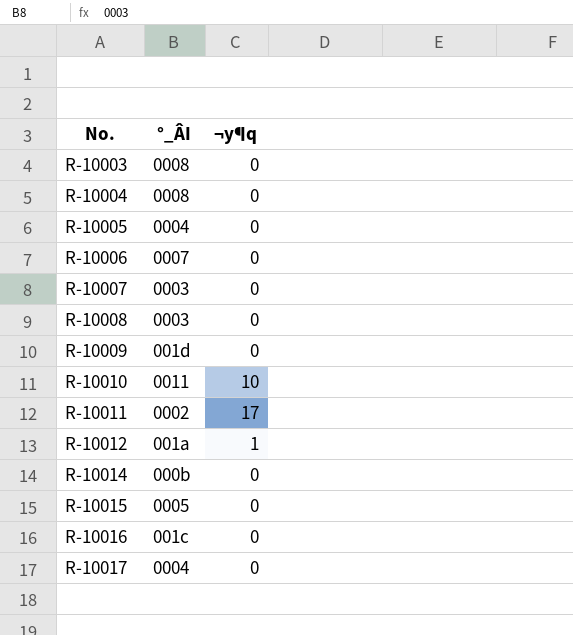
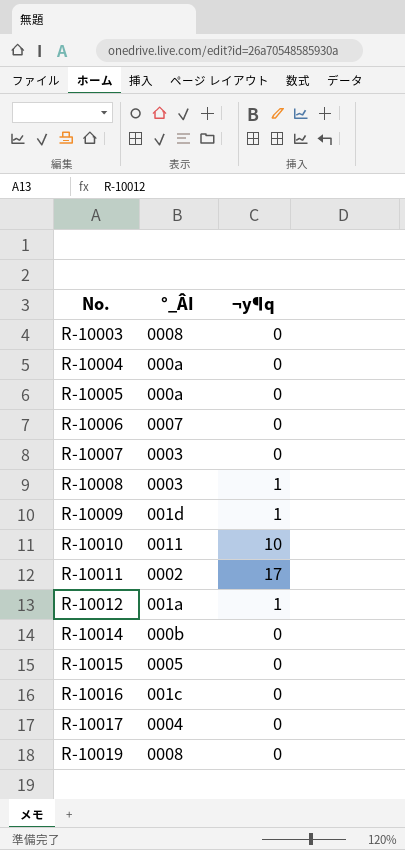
R-10004 | °_ÂI: 0008 -> 000a
R-10005 | °_ÂI: 0004 -> 000a
R-10008 | ¬y¶q: 0 -> 1
R-10009 | ¬y¶q: 0 -> 1
row R-10019: none -> 0008 | 0

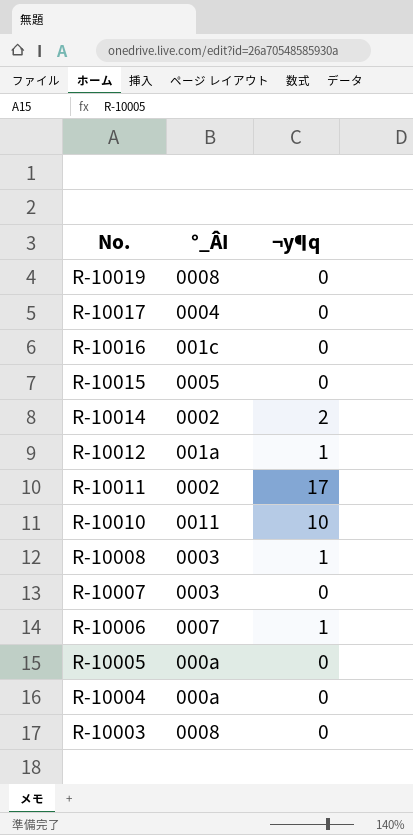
row order: No. ascending -> No. descending
row R-10009: 001d | 1 -> none
R-10014 | °_ÂI: 000b -> 0002
R-10014 | ¬y¶q: 0 -> 2
R-10006 | ¬y¶q: 0 -> 1

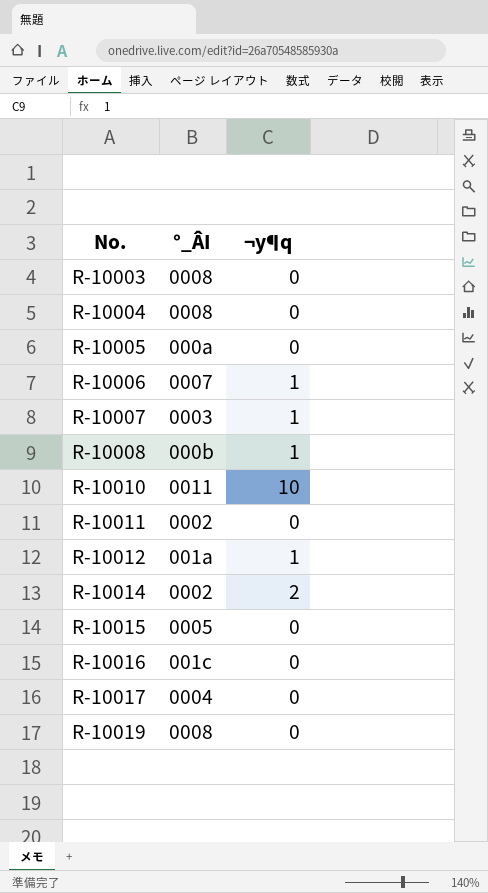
row order: No. descending -> No. ascending
R-10004 | °_ÂI: 000a -> 0008
R-10007 | ¬y¶q: 0 -> 1
R-10008 | °_ÂI: 0003 -> 000b
R-10011 | ¬y¶q: 17 -> 0

